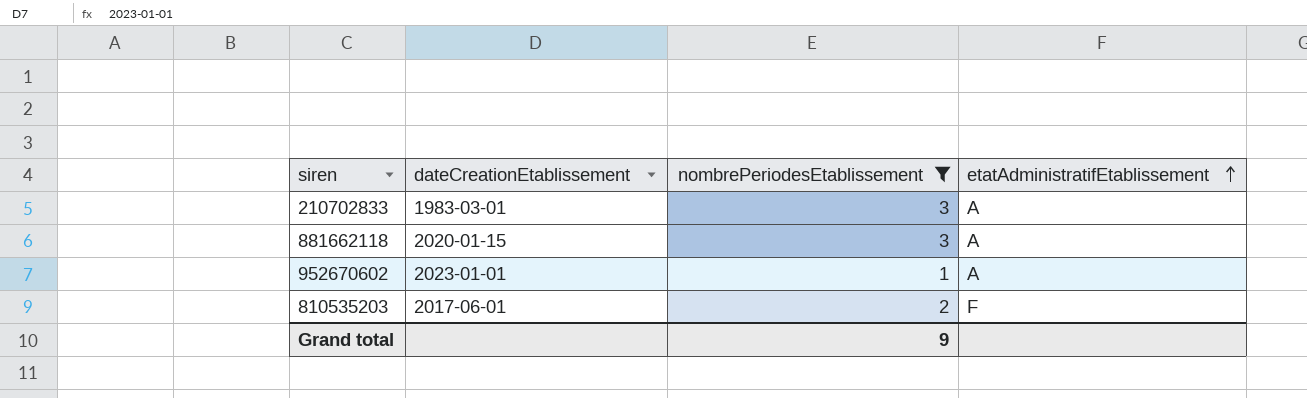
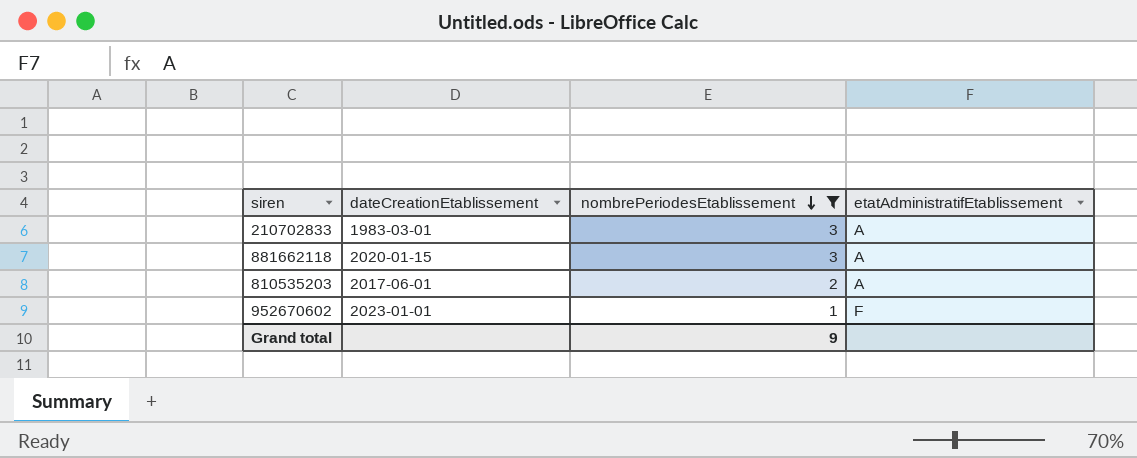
row order: etatAdministratifEtablissement ascending -> nombrePeriodesEtablissement descending
810535203 | etatAdministratifEtablissement: F -> A
952670602 | etatAdministratifEtablissement: A -> F

